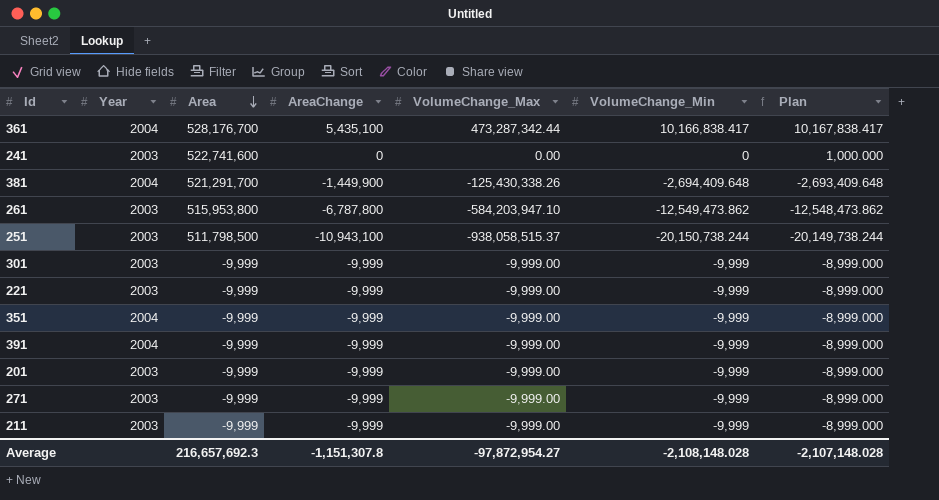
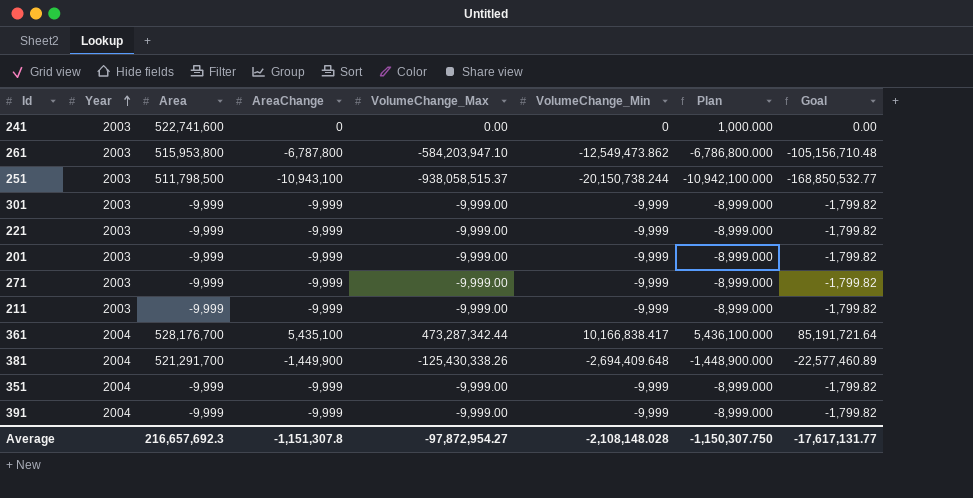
row order: Area descending -> Year ascending
column Plan | formula: [VolumeChange_Min] + 1000 -> [AreaChange] + 1000
column Goal | formula: none -> [VolumeChange_Max] * 0.18
Average | Plan: -2,107,148.028 -> -1,150,307.750

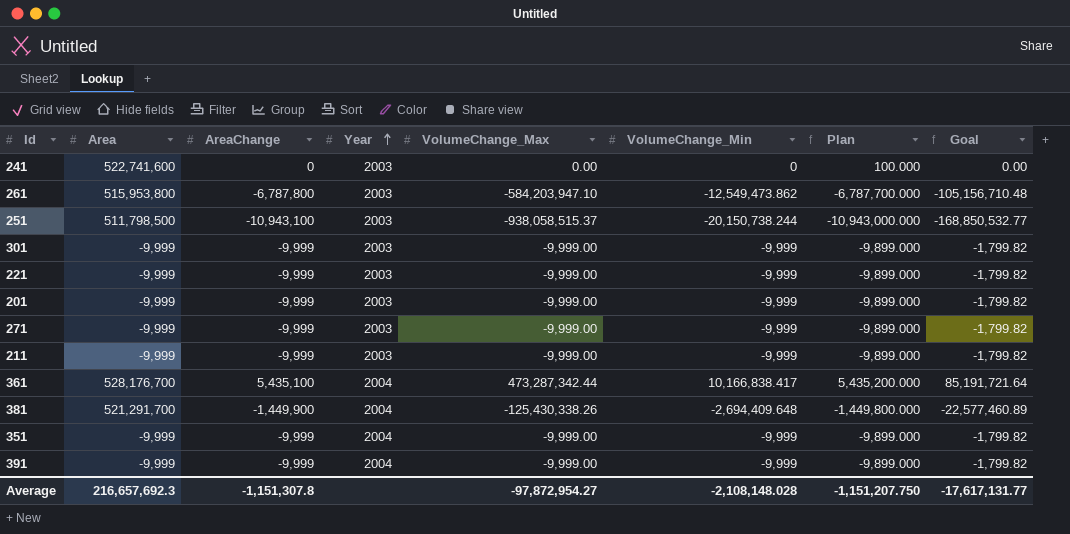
column Year | position: 2 -> 4
column Plan | formula: [AreaChange] + 1000 -> [AreaChange] + 100
Average | Plan: -1,150,307.750 -> -1,151,207.750

